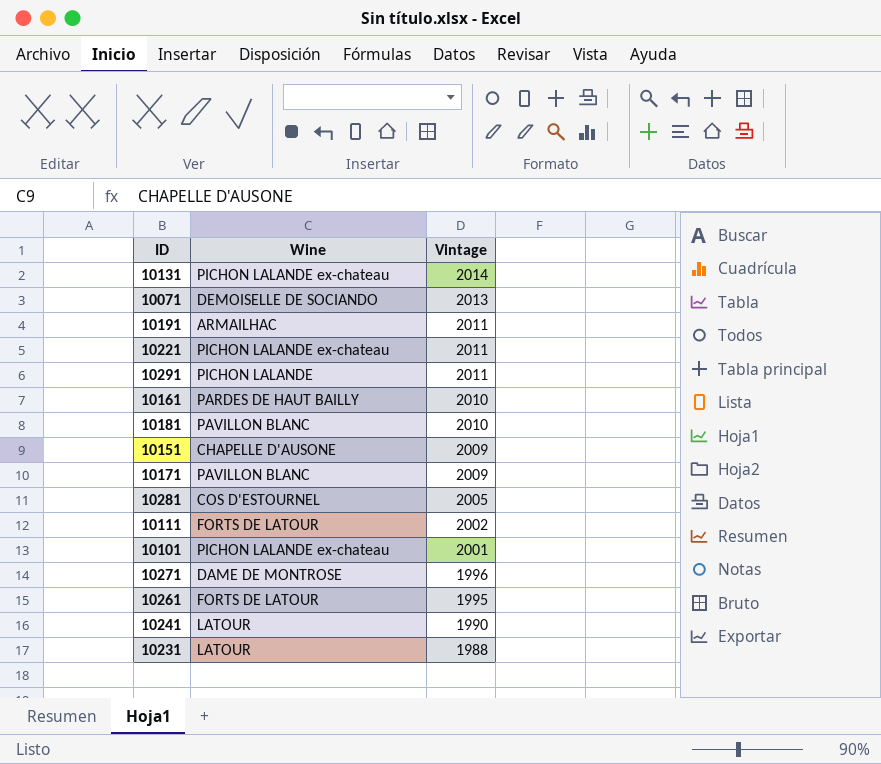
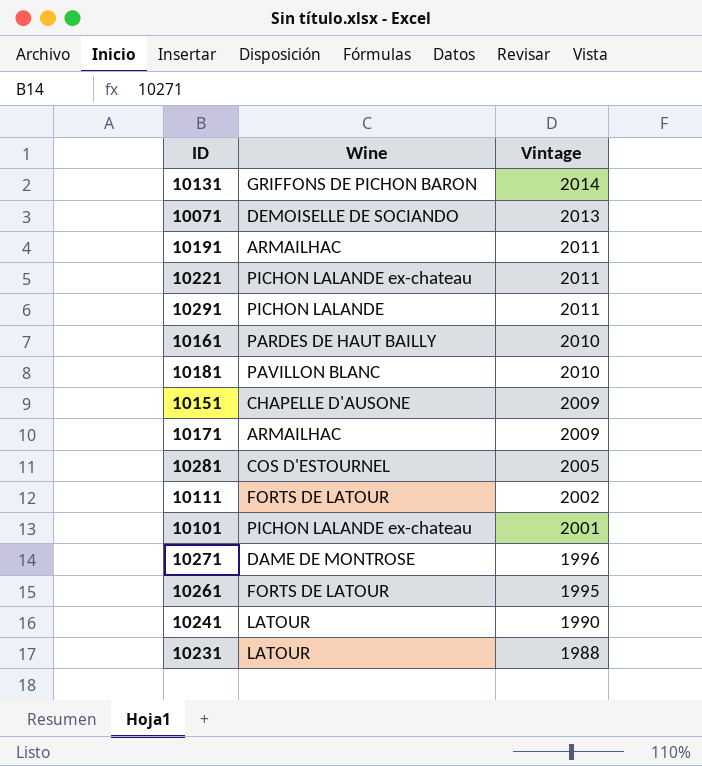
10131 | Wine: PICHON LALANDE ex-chateau -> GRIFFONS DE PICHON BARON
10171 | Wine: PAVILLON BLANC -> ARMAILHAC

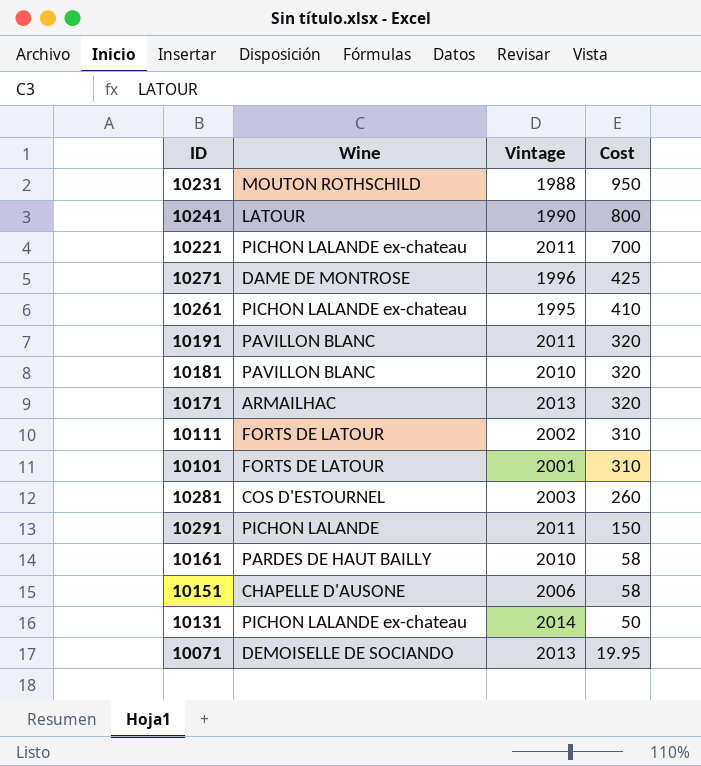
row order: Vintage descending -> Cost descending
column Cost | position: none -> 4
10231 | Wine: LATOUR -> MOUTON ROTHSCHILD
10261 | Wine: FORTS DE LATOUR -> PICHON LALANDE ex-chateau
10191 | Wine: ARMAILHAC -> PAVILLON BLANC
10171 | Vintage: 2009 -> 2013
10101 | Wine: PICHON LALANDE ex-chateau -> FORTS DE LATOUR
10281 | Vintage: 2005 -> 2003
10151 | Vintage: 2009 -> 2006
10131 | Wine: GRIFFONS DE PICHON BARON -> PICHON LALANDE ex-chateau

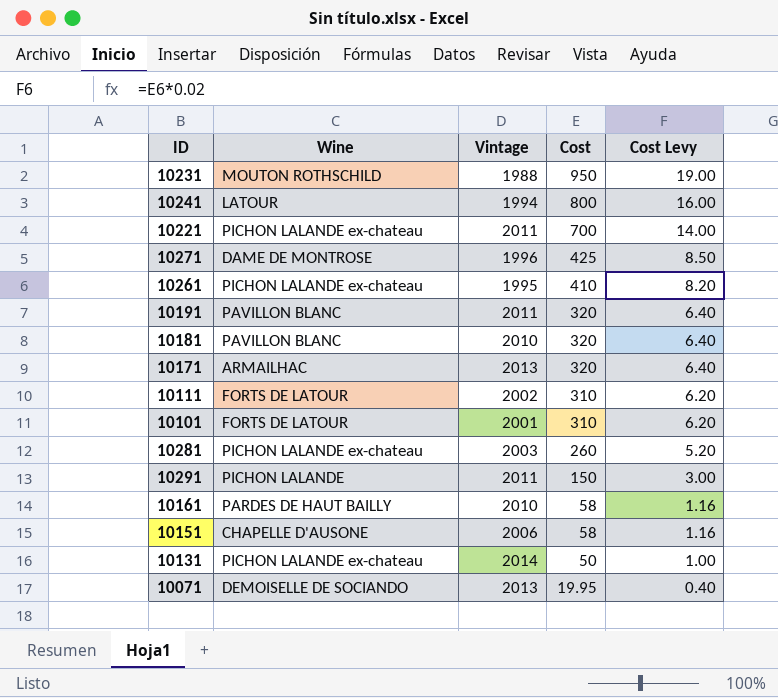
column Cost Levy | formula: none -> [Cost] * 0.02
10241 | Vintage: 1990 -> 1994
10281 | Wine: COS D'ESTOURNEL -> PICHON LALANDE ex-chateau

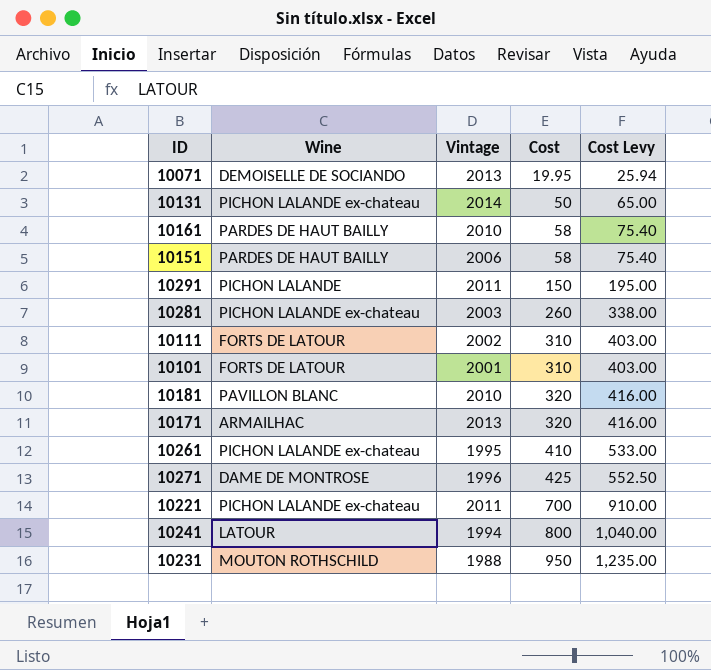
row order: Cost descending -> Cost ascending
column Cost Levy | formula: [Cost] * 0.02 -> [Cost] * 1.3
row 10191: PAVILLON BLANC | 2011 | 320 | 6.40 -> none
10151 | Wine: CHAPELLE D'AUSONE -> PARDES DE HAUT BAILLY

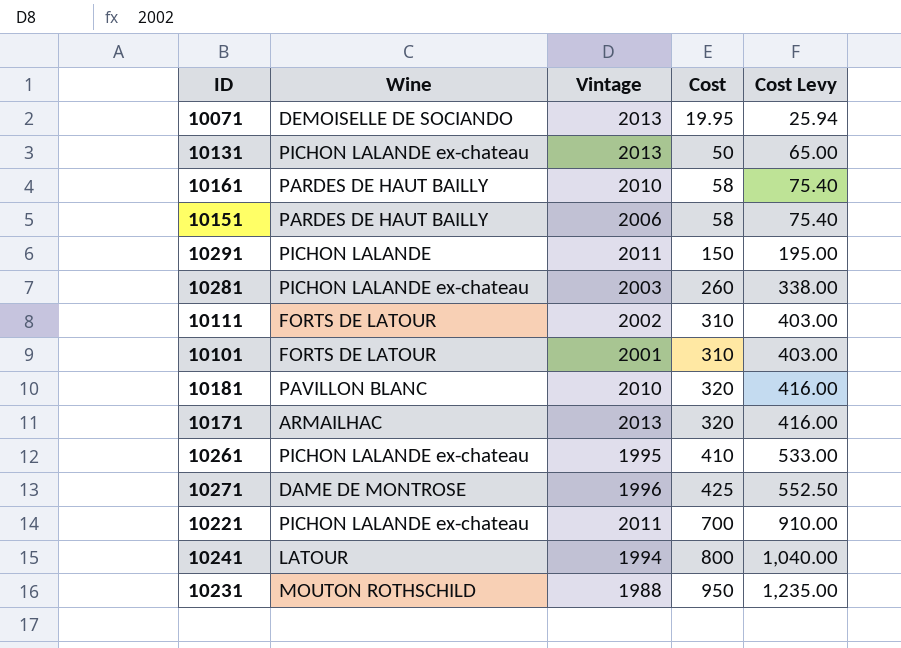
10131 | Vintage: 2014 -> 2013

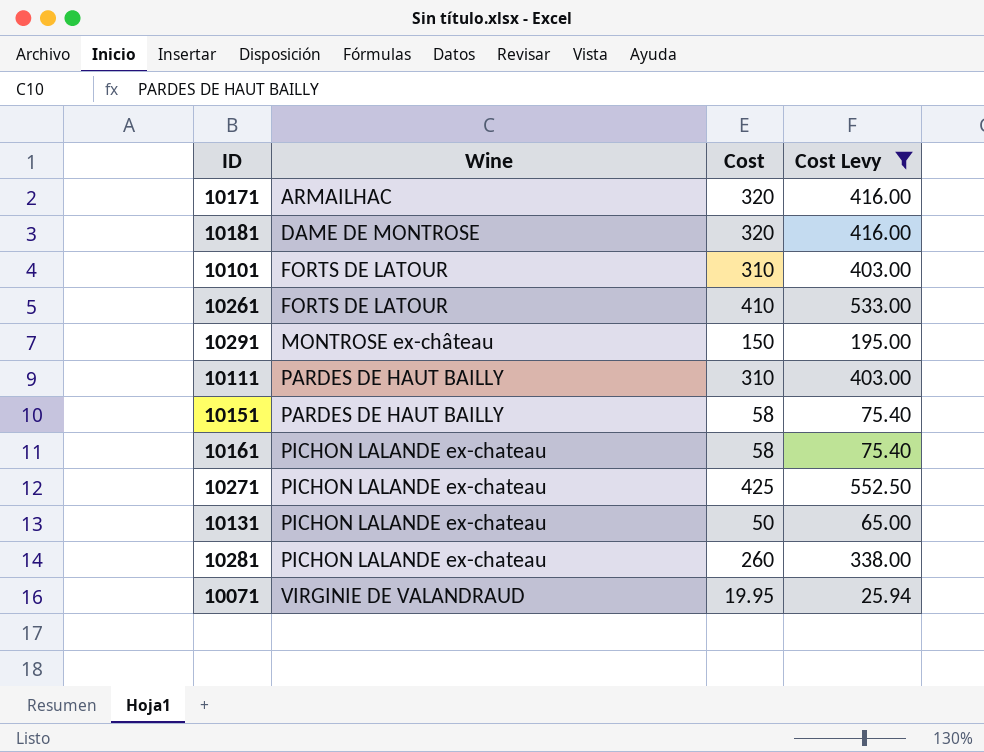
filter: none -> Cost Levy <= 552.50
row order: Cost ascending -> Wine ascending
column Vintage | position: 3 -> none
10181 | Wine: PAVILLON BLANC -> DAME DE MONTROSE
10261 | Wine: PICHON LALANDE ex-chateau -> FORTS DE LATOUR
10291 | Wine: PICHON LALANDE -> MONTROSE ex-château
10111 | Wine: FORTS DE LATOUR -> PARDES DE HAUT BAILLY
10161 | Wine: PARDES DE HAUT BAILLY -> PICHON LALANDE ex-chateau
10271 | Wine: DAME DE MONTROSE -> PICHON LALANDE ex-chateau
10071 | Wine: DEMOISELLE DE SOCIANDO -> VIRGINIE DE VALANDRAUD

